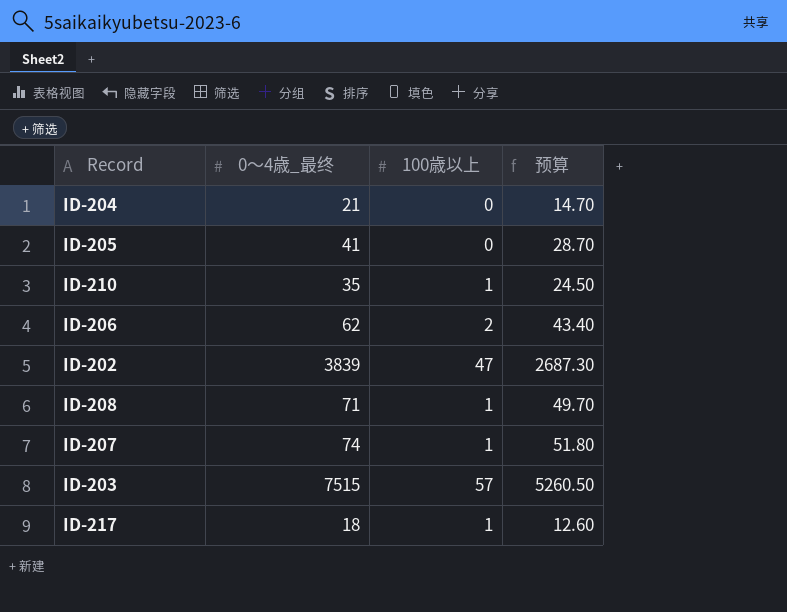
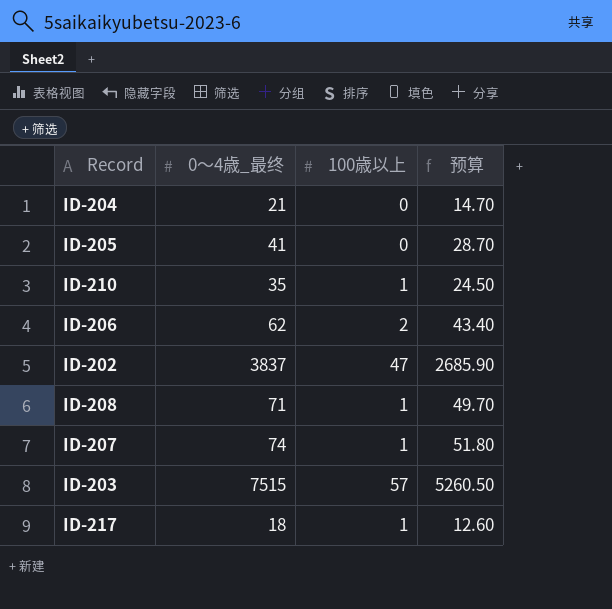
ID-202 | 0～4歳_最终: 3839 -> 3837
ID-202 | 预算: 2687.30 -> 2685.90

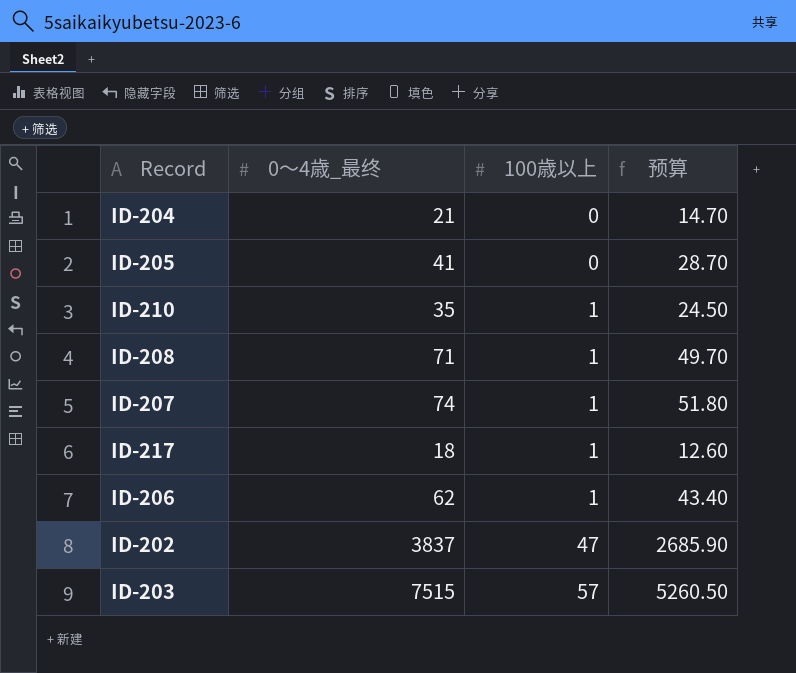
row order: none -> 100歳以上 ascending
ID-206 | 100歳以上: 2 -> 1

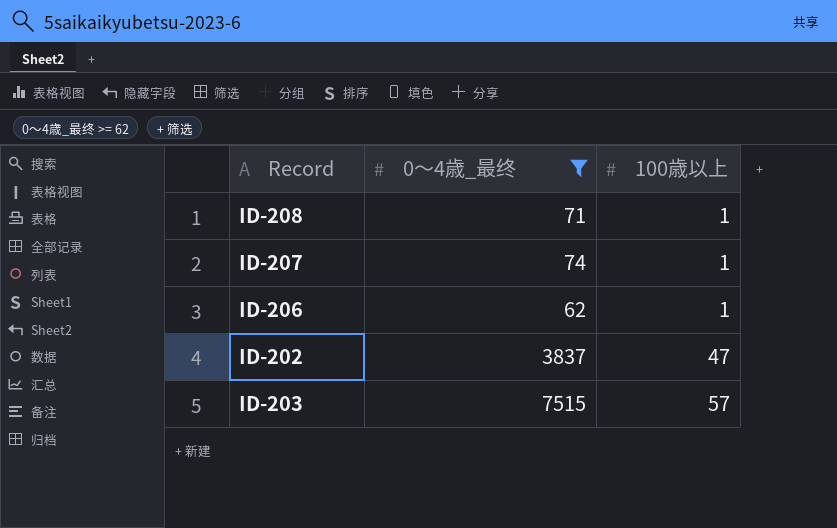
filter: none -> 0～4歳_最终 >= 62
column 预算 | formula: [0～4歳_最终] * 0.7 -> none

